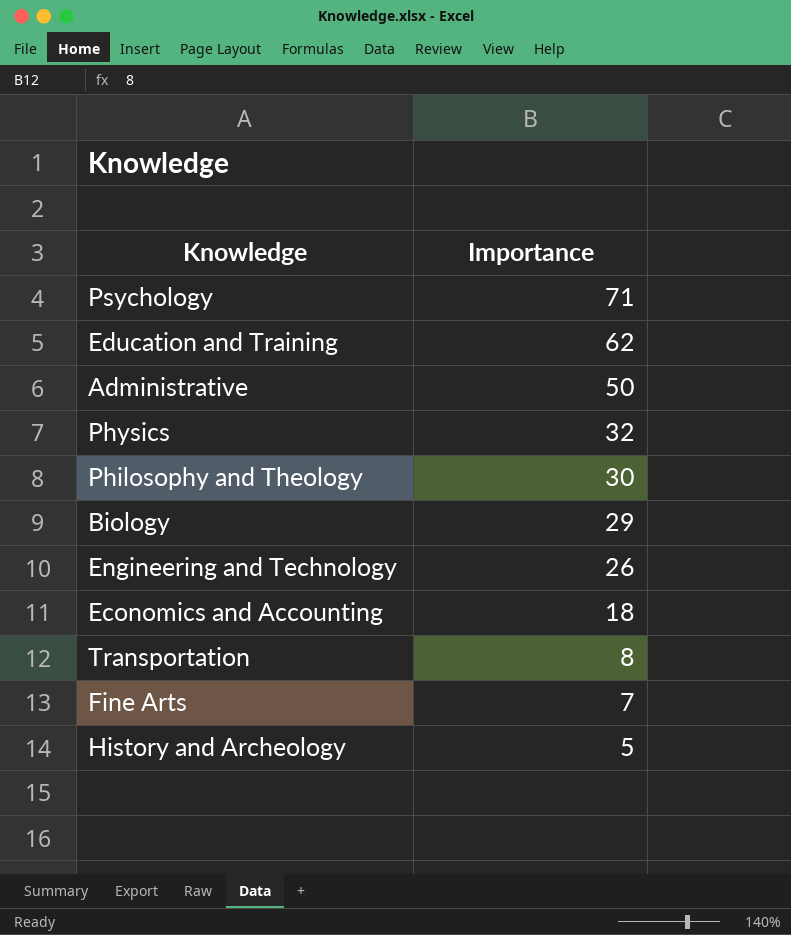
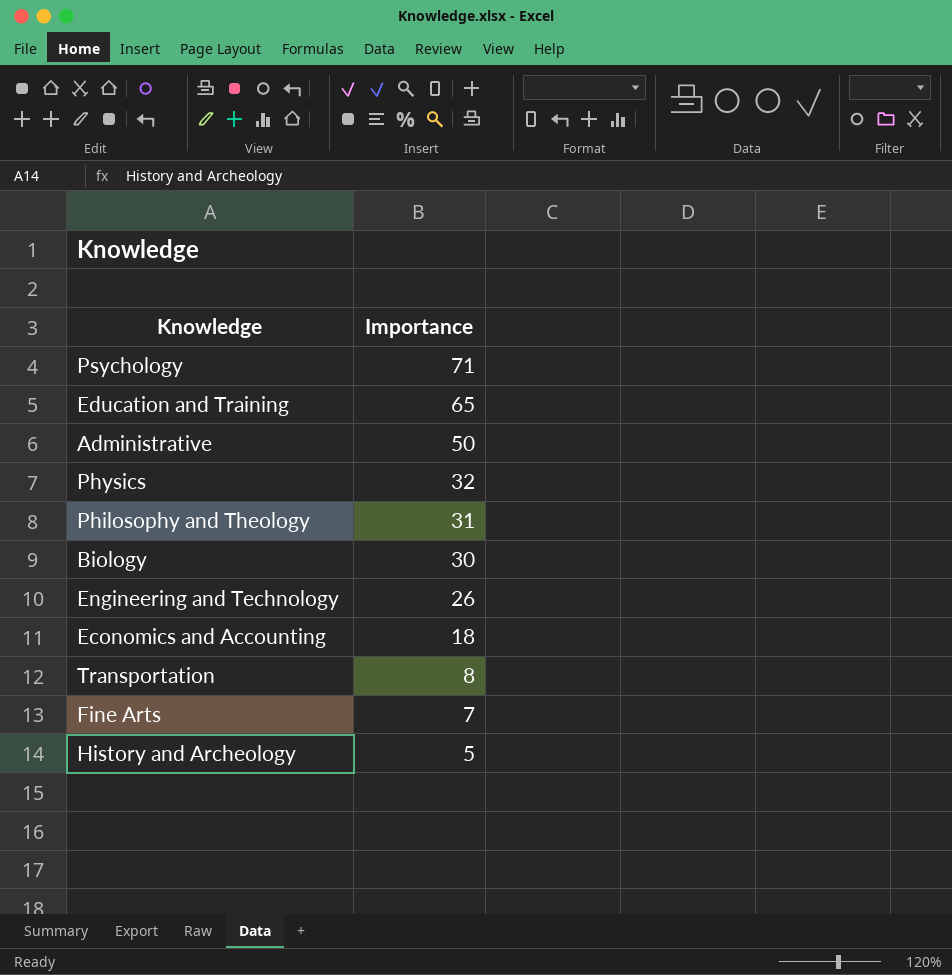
Education and Training | Importance: 62 -> 65
Philosophy and Theology | Importance: 30 -> 31
Biology | Importance: 29 -> 30

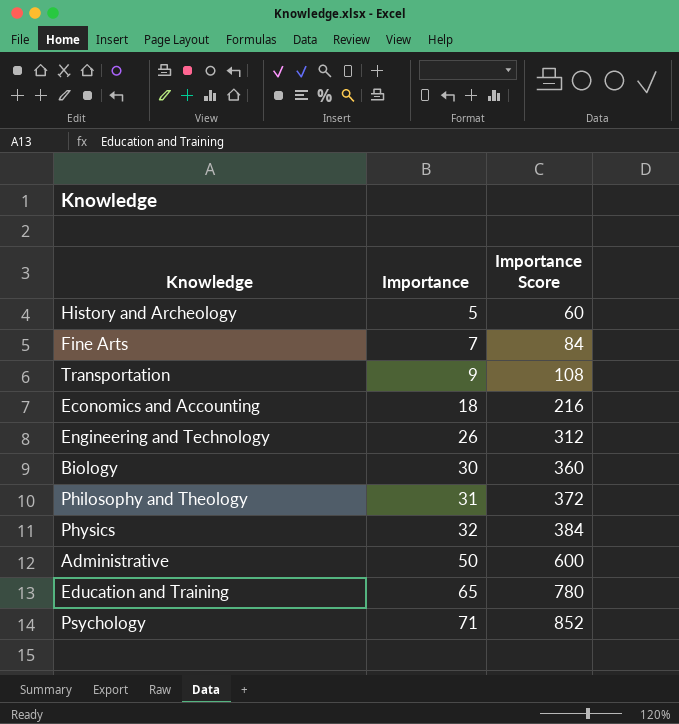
row order: Importance descending -> Importance ascending
column Importance Score | formula: none -> [Importance] * 12
Transportation | Importance: 8 -> 9

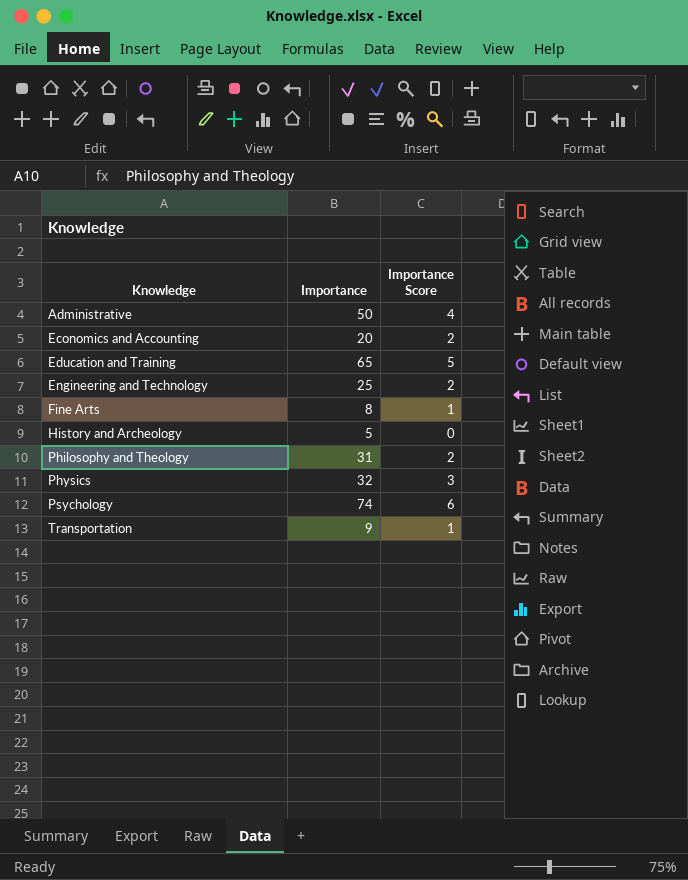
row order: Importance ascending -> Knowledge ascending
column Importance Score | formula: [Importance] * 12 -> [Importance] * 0.08
row Biology: 30 | 360 -> none
Economics and Accounting | Importance: 18 -> 20
Engineering and Technology | Importance: 26 -> 25
Fine Arts | Importance: 7 -> 8
Psychology | Importance: 71 -> 74

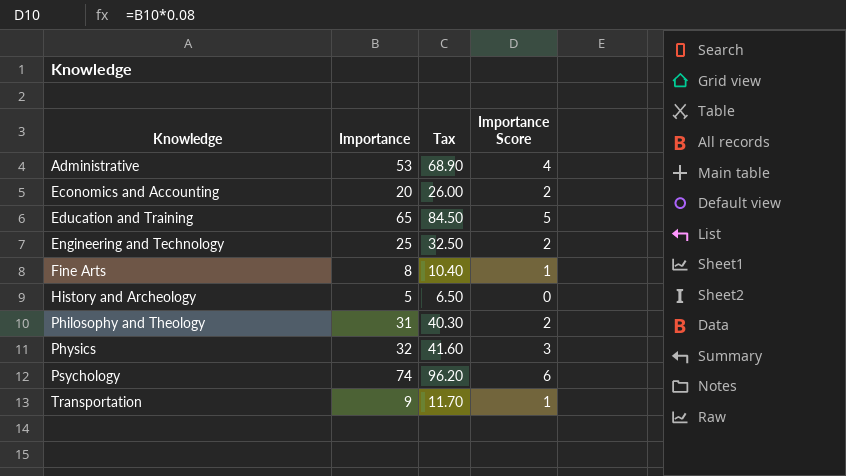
column Tax | formula: none -> [Importance] * 1.3
Administrative | Importance: 50 -> 53

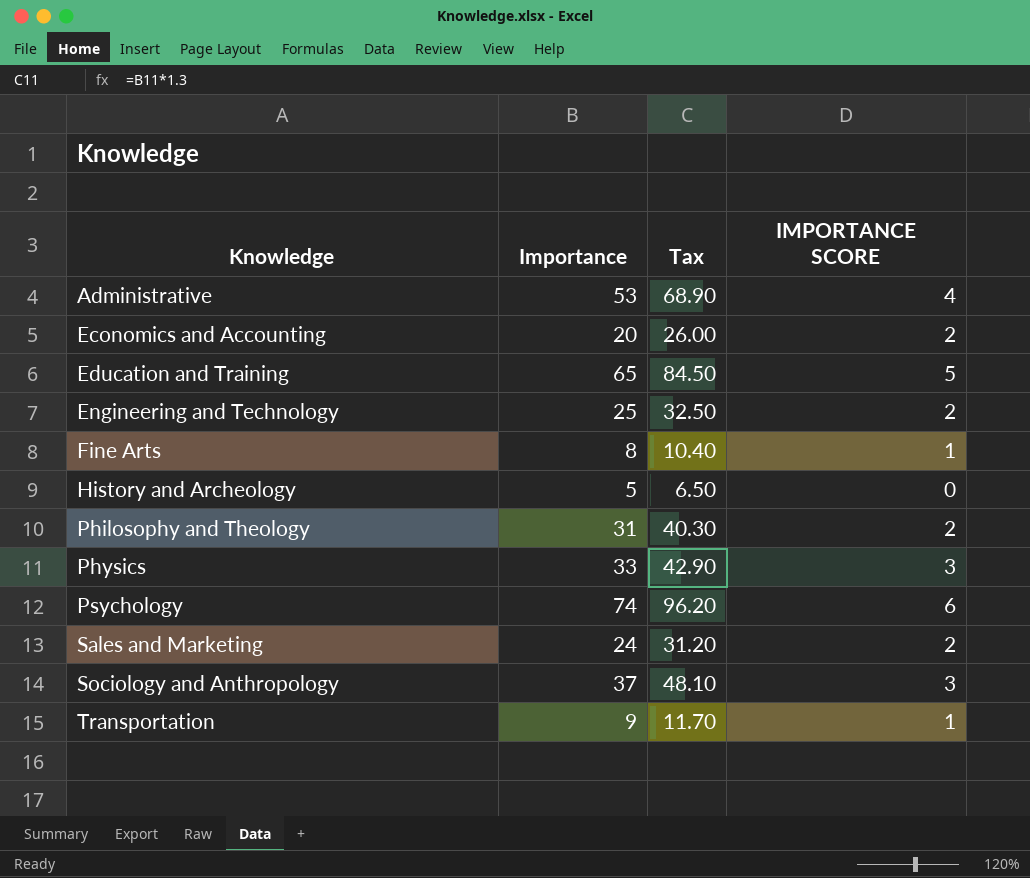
column name: Importance Score -> IMPORTANCE SCORE
Physics | Importance: 32 -> 33
Physics | Tax: 41.60 -> 42.90
row Sales and Marketing: none -> 24 | 31.20 | 2
row Sociology and Anthropology: none -> 37 | 48.10 | 3

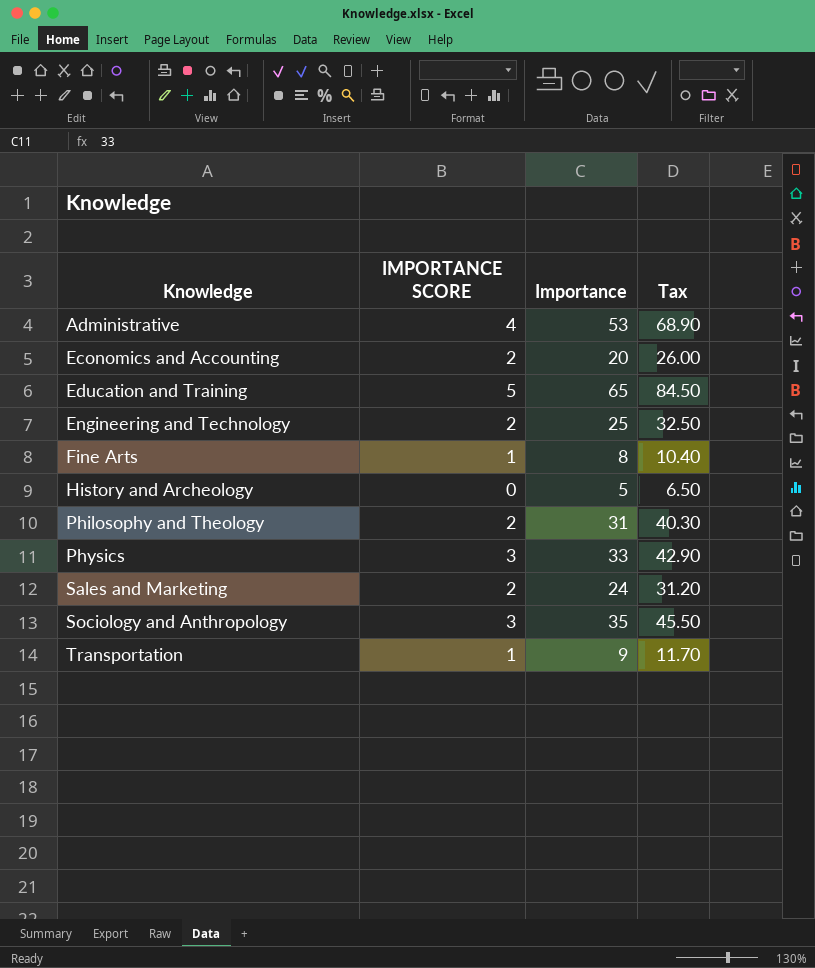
column IMPORTANCE SCORE | position: 4 -> 2
row Psychology: 74 | 96.20 | 6 -> none
Sociology and Anthropology | Importance: 37 -> 35
Sociology and Anthropology | Tax: 48.10 -> 45.50

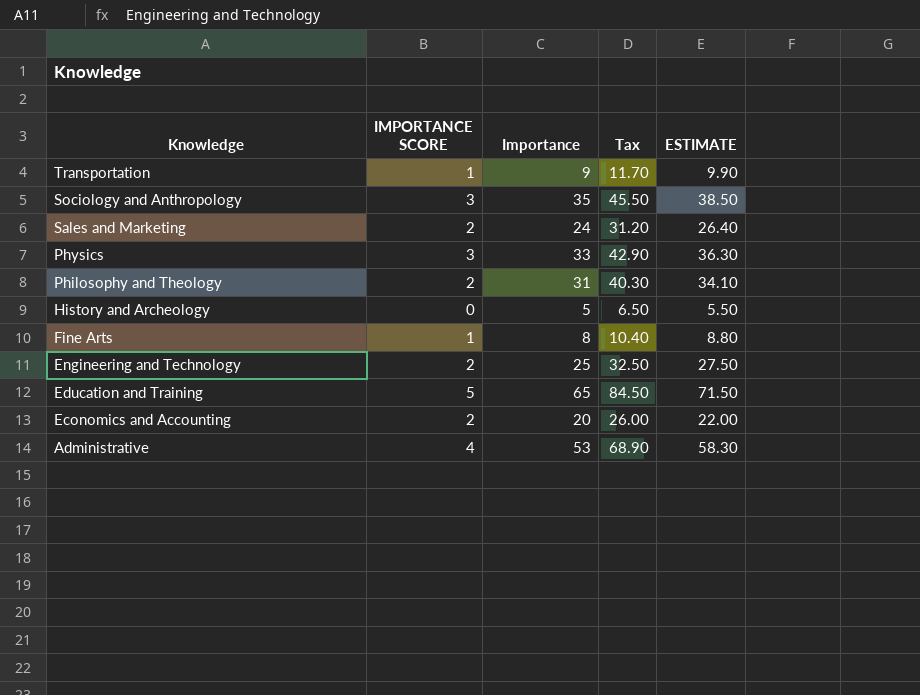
row order: Knowledge ascending -> Knowledge descending
column ESTIMATE | formula: none -> [Importance] * 1.1

